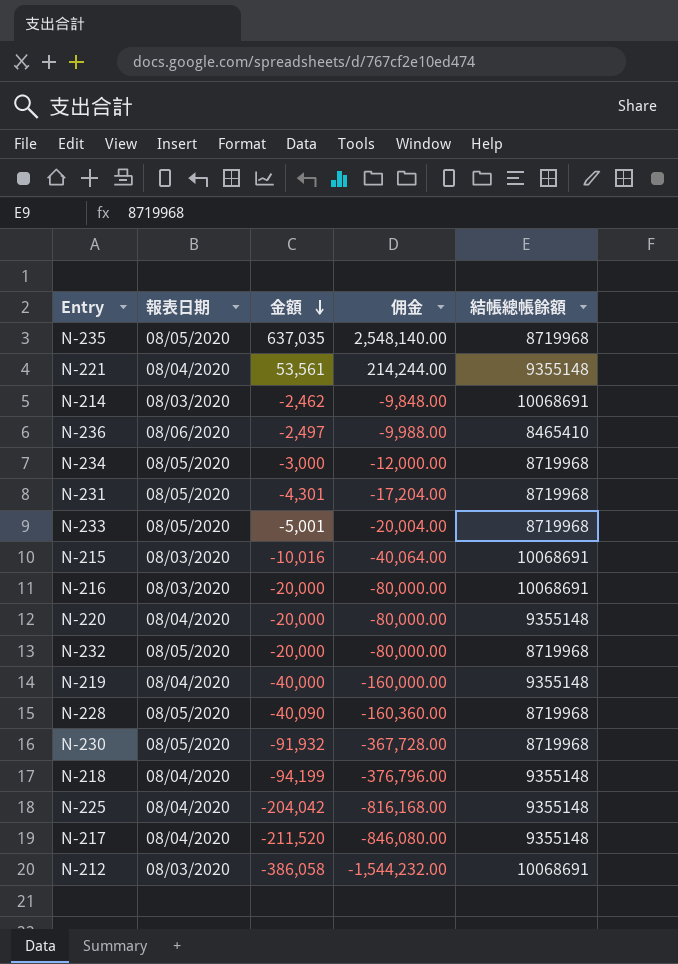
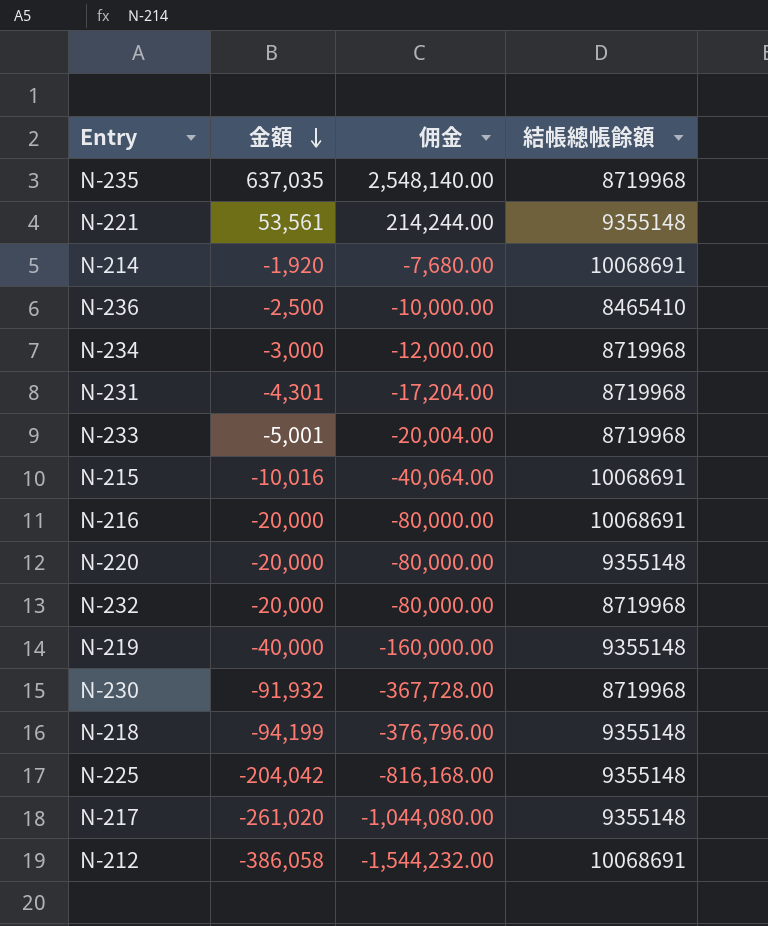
column 報表日期 | position: 2 -> none
row N-228: 08/05/2020 | -40,090 | -160,360.00 | 8719968 -> none
N-214 | 金額: -2,462 -> -1,920
N-214 | 佣金: -9,848.00 -> -7,680.00
N-236 | 金額: -2,497 -> -2,500
N-236 | 佣金: -9,988.00 -> -10,000.00
N-217 | 金額: -211,520 -> -261,020
N-217 | 佣金: -846,080.00 -> -1,044,080.00

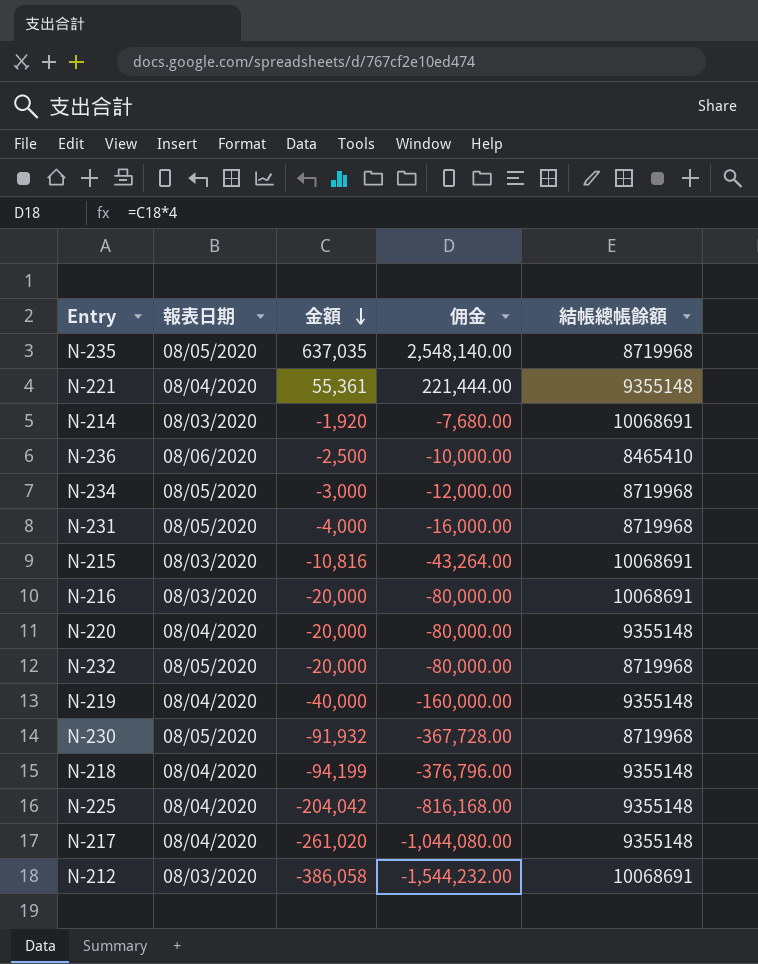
column 報表日期 | position: none -> 2
row N-233: -5,001 | -20,004.00 | 8719968 -> none
N-221 | 金額: 53,561 -> 55,361
N-221 | 佣金: 214,244.00 -> 221,444.00
N-231 | 金額: -4,301 -> -4,000
N-231 | 佣金: -17,204.00 -> -16,000.00
N-215 | 金額: -10,016 -> -10,816
N-215 | 佣金: -40,064.00 -> -43,264.00

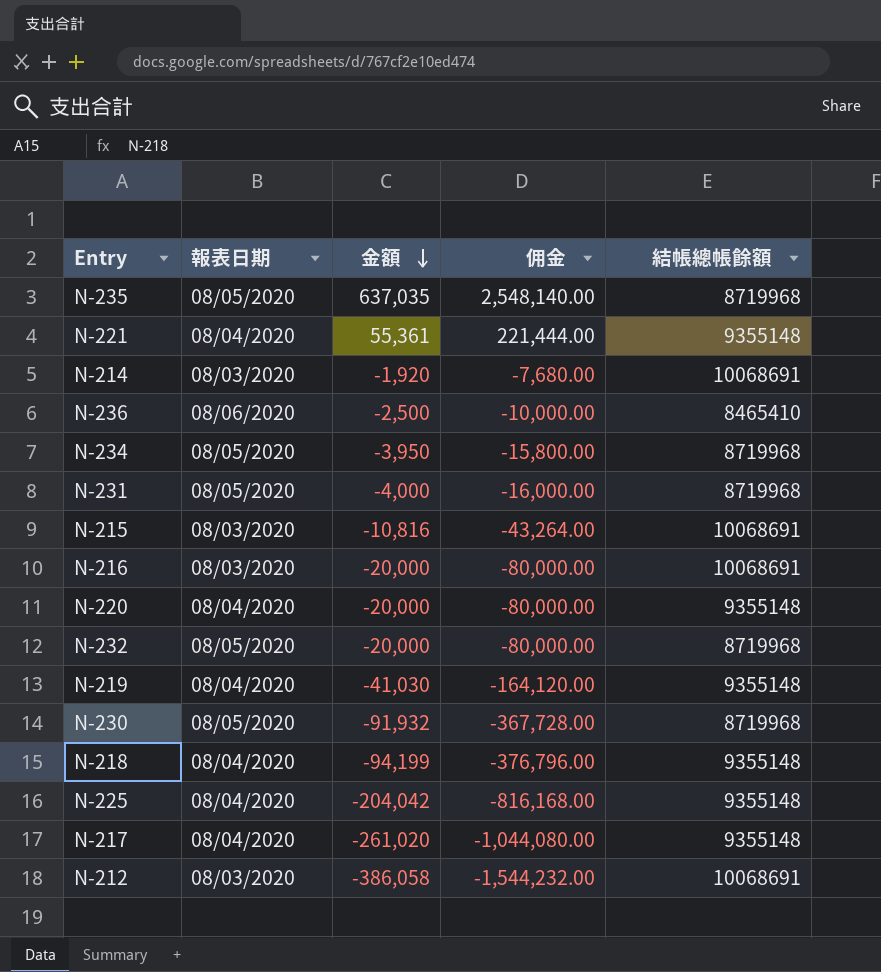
N-234 | 金額: -3,000 -> -3,950
N-234 | 佣金: -12,000.00 -> -15,800.00
N-219 | 金額: -40,000 -> -41,030
N-219 | 佣金: -160,000.00 -> -164,120.00

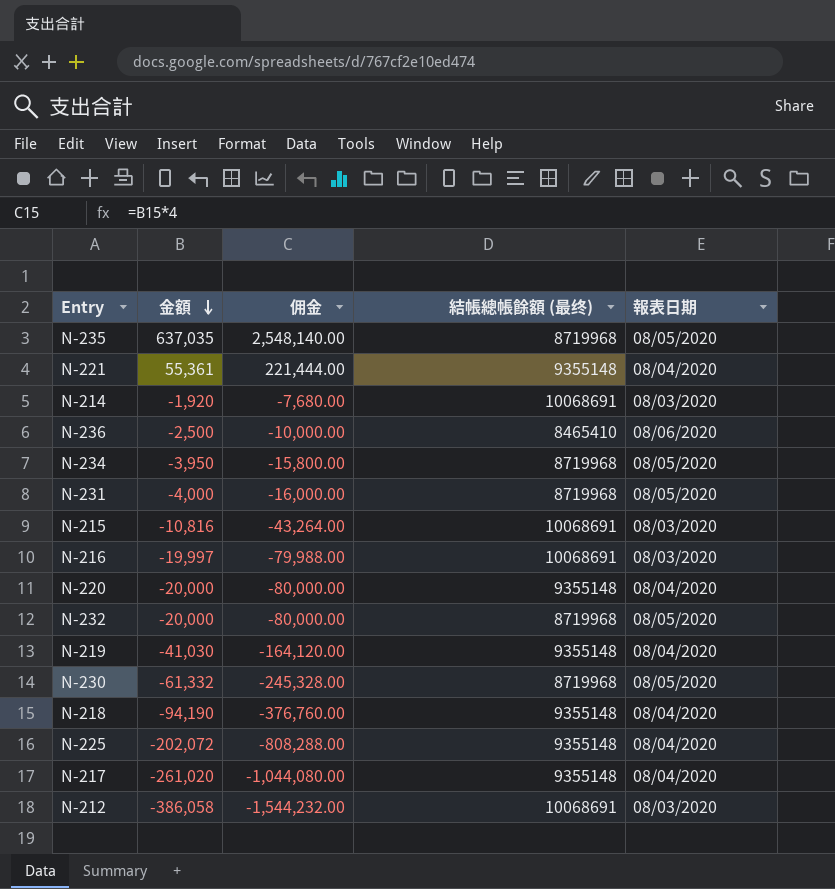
column name: 結帳總帳餘額 -> 結帳總帳餘額 (最终)
column 報表日期 | position: 2 -> 5
N-216 | 金額: -20,000 -> -19,997
N-216 | 佣金: -80,000.00 -> -79,988.00
N-230 | 金額: -91,932 -> -61,332
N-230 | 佣金: -367,728.00 -> -245,328.00
N-218 | 金額: -94,199 -> -94,190
N-218 | 佣金: -376,796.00 -> -376,760.00
N-225 | 金額: -204,042 -> -202,072
N-225 | 佣金: -816,168.00 -> -808,288.00

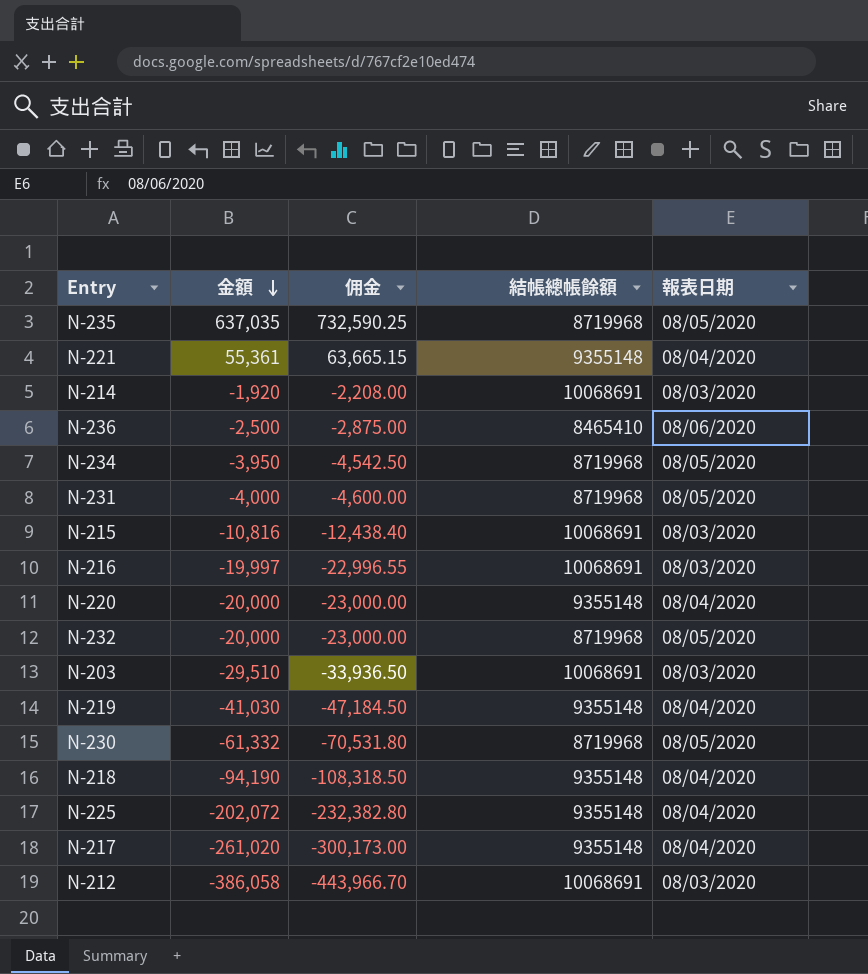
column 佣金 | formula: [金額] * 4 -> [金額] * 1.15
column name: 結帳總帳餘額 (最终) -> 結帳總帳餘額
row N-203: none -> -29,510 | -33,936.50 | 10068691 | 08/03/2020

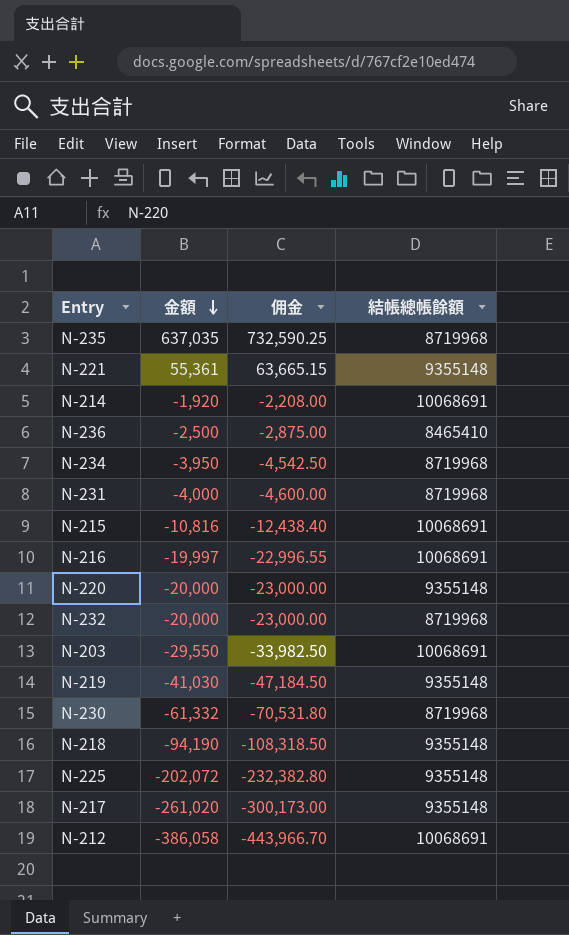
column 報表日期 | position: 5 -> none
N-203 | 金額: -29,510 -> -29,550
N-203 | 佣金: -33,936.50 -> -33,982.50

